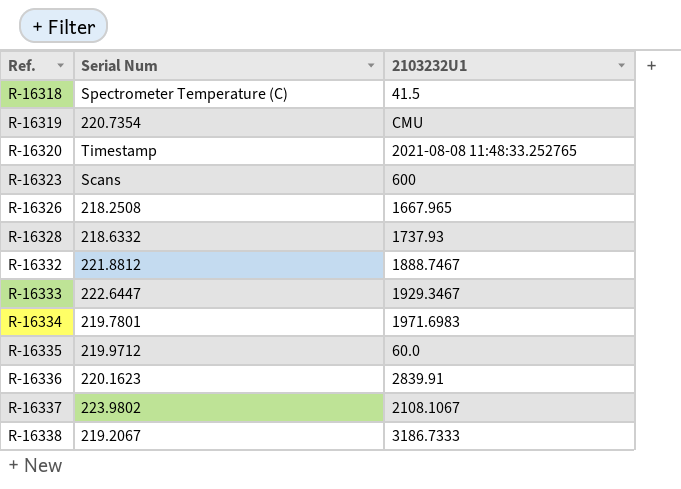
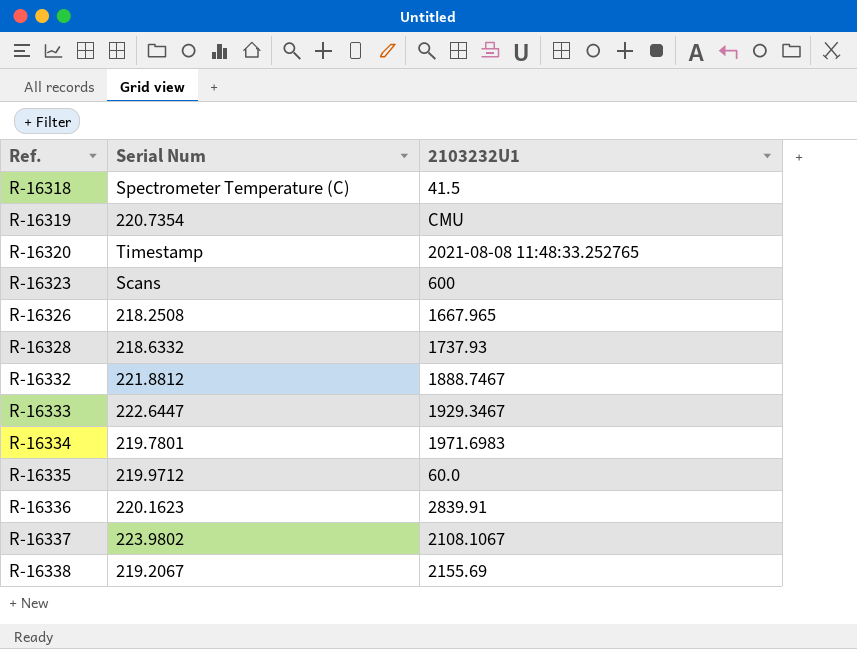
R-16338 | 2103232U1: 3186.7333 -> 2155.69

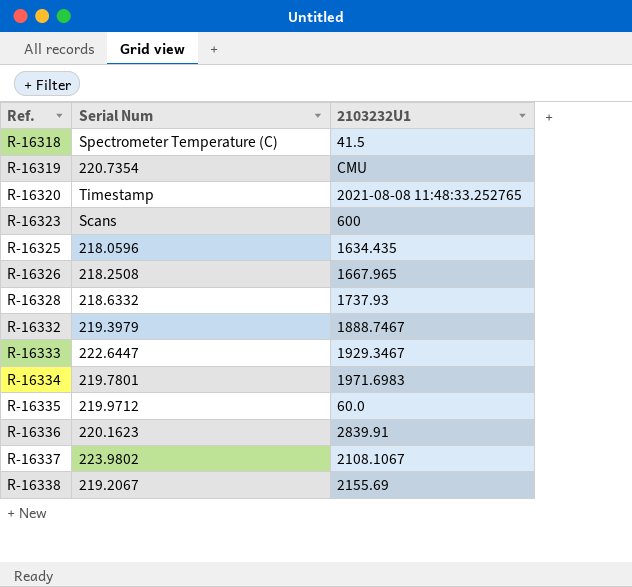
row R-16325: none -> 218.0596 | 1634.435
R-16332 | Serial Num: 221.8812 -> 219.3979

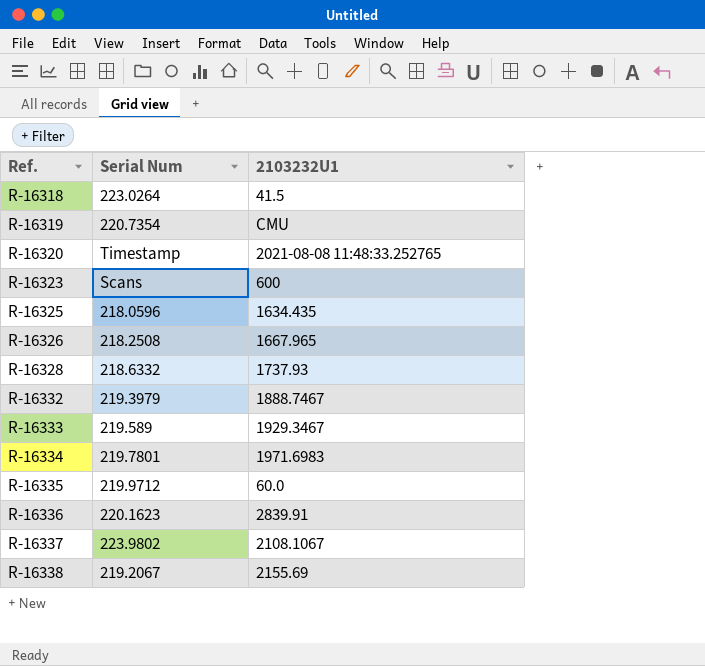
R-16318 | Serial Num: Spectrometer Temperature (C) -> 223.0264
R-16333 | Serial Num: 222.6447 -> 219.589

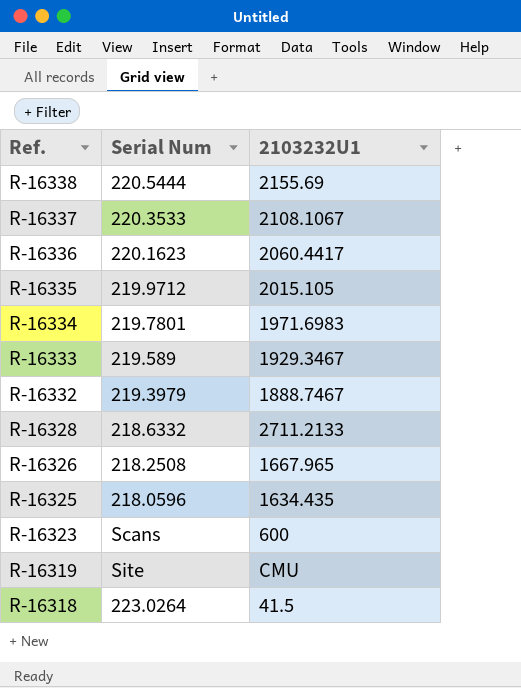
row order: Ref. ascending -> Ref. descending
row R-16320: Timestamp | 2021-08-08 11:48:33.252765 -> none
R-16338 | Serial Num: 219.2067 -> 220.5444
R-16337 | Serial Num: 223.9802 -> 220.3533
R-16336 | 2103232U1: 2839.91 -> 2060.4417
R-16335 | 2103232U1: 60.0 -> 2015.105
R-16328 | 2103232U1: 1737.93 -> 2711.2133
R-16319 | Serial Num: 220.7354 -> Site

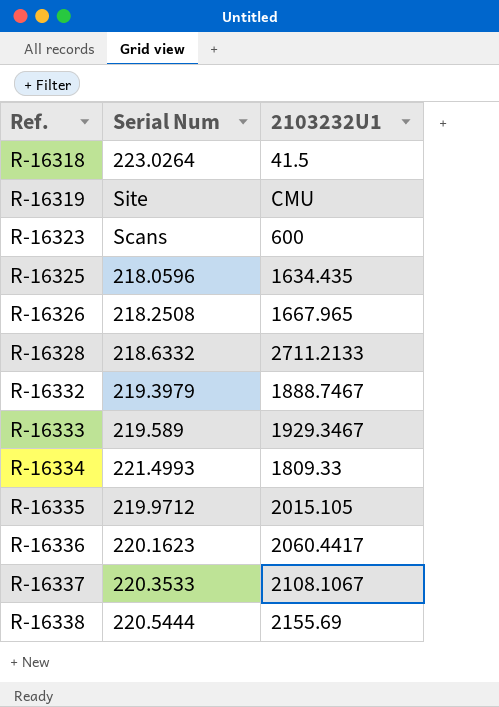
row order: Ref. descending -> Ref. ascending
R-16334 | Serial Num: 219.7801 -> 221.4993
R-16334 | 2103232U1: 1971.6983 -> 1809.33

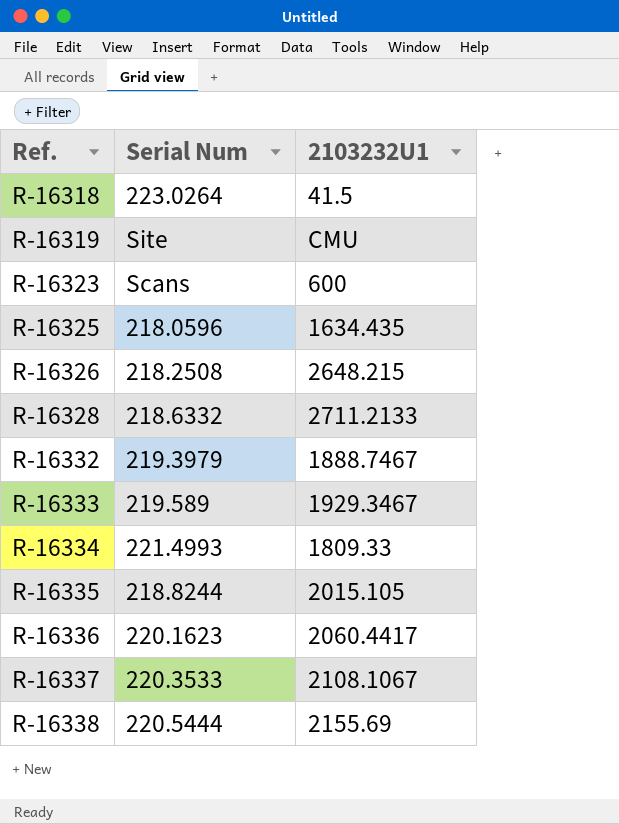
R-16326 | 2103232U1: 1667.965 -> 2648.215
R-16335 | Serial Num: 219.9712 -> 218.8244

